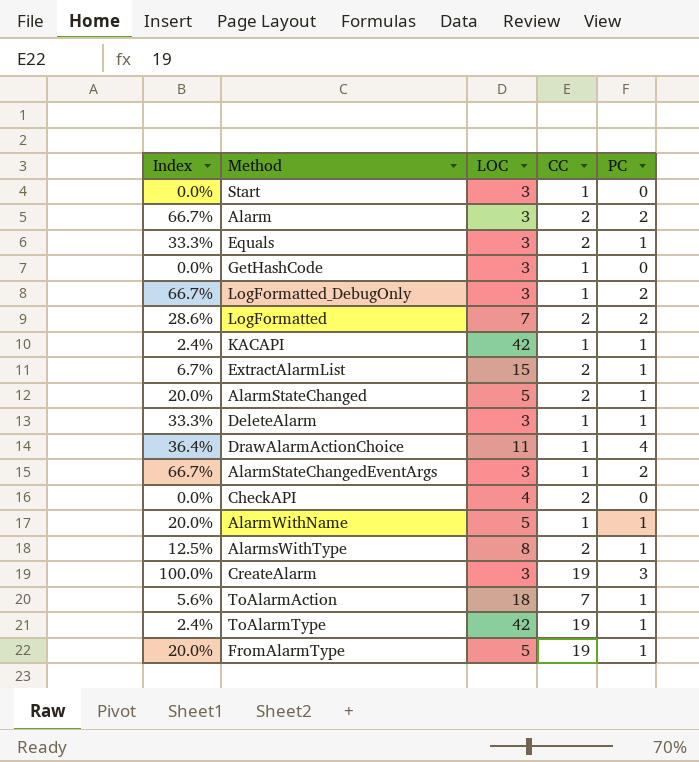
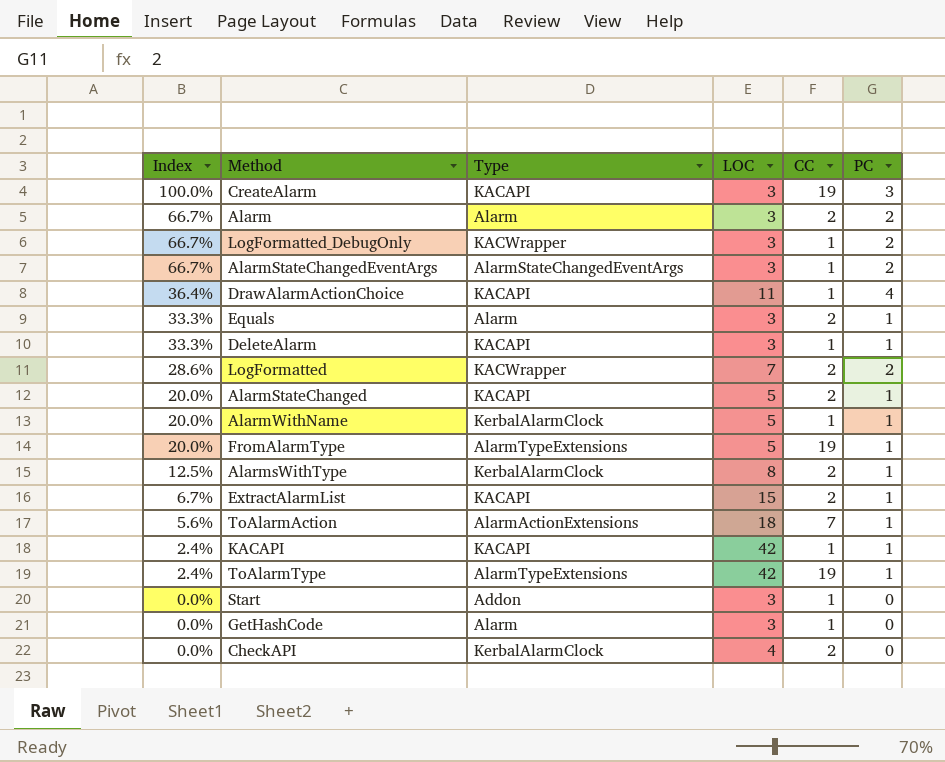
row order: none -> Index descending
column Type | position: none -> 3

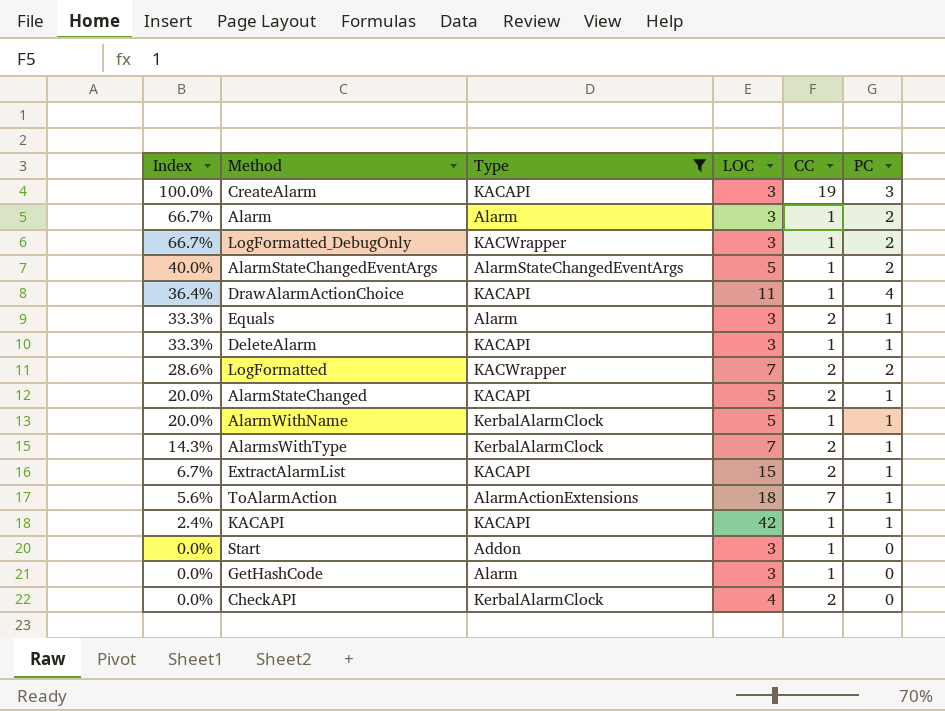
filter: none -> Type != AlarmTypeExtensions
Alarm | CC: 2 -> 1
AlarmStateChangedEventArgs | Index: 66.7% -> 40.0%
AlarmStateChangedEventArgs | LOC: 3 -> 5
AlarmsWithType | Index: 12.5% -> 14.3%
AlarmsWithType | LOC: 8 -> 7

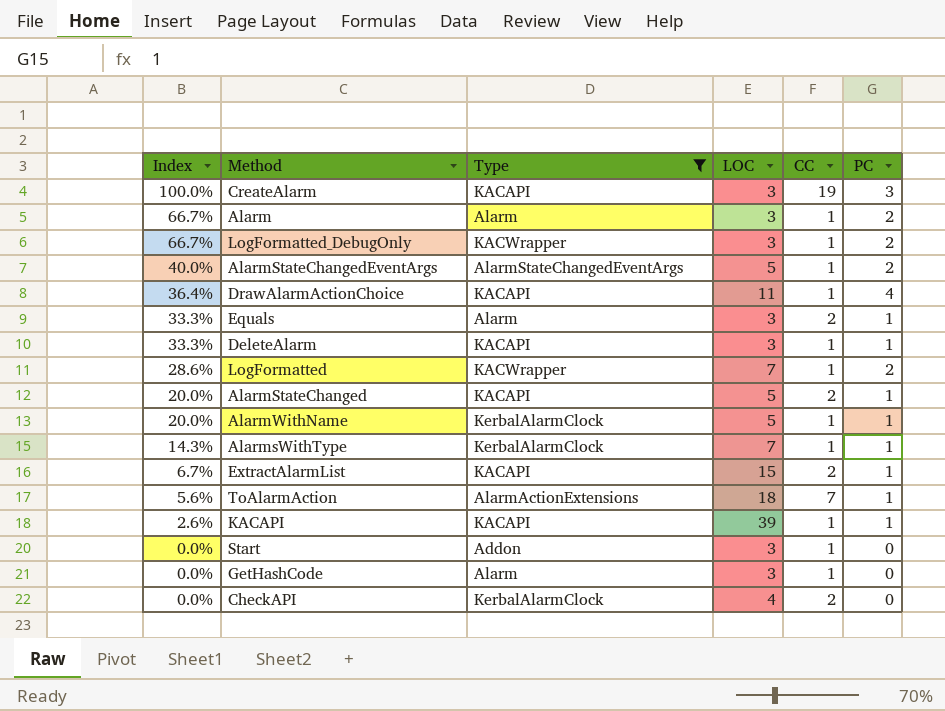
LogFormatted | CC: 2 -> 1
AlarmsWithType | CC: 2 -> 1
KACAPI | Index: 2.4% -> 2.6%
KACAPI | LOC: 42 -> 39

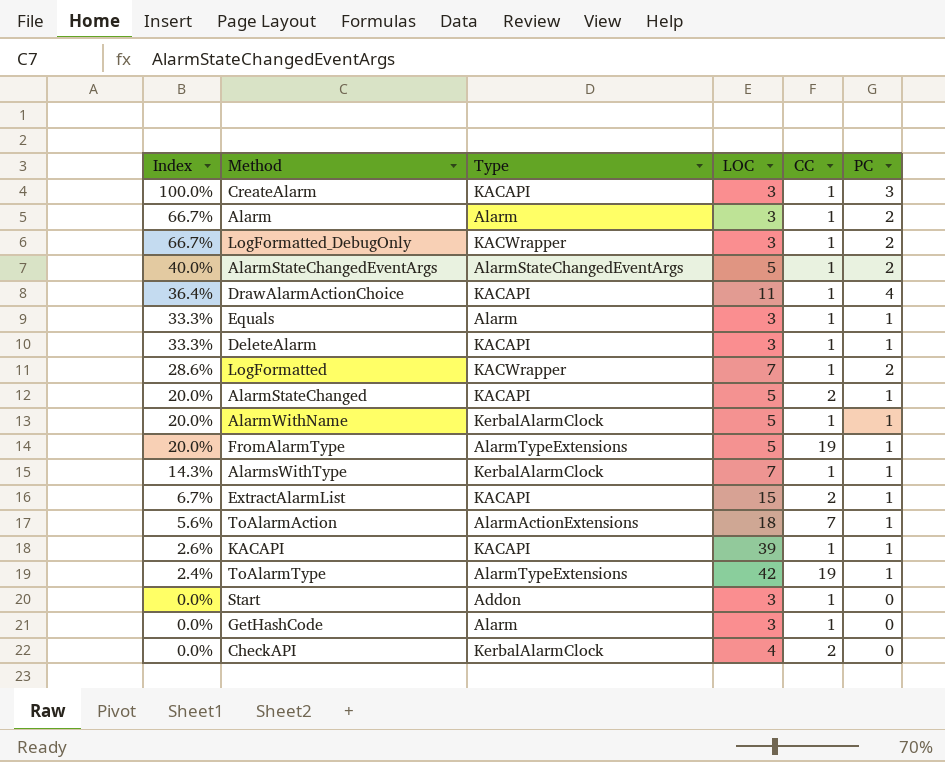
filter: Type != AlarmTypeExtensions -> none
CreateAlarm | CC: 19 -> 1
Equals | CC: 2 -> 1

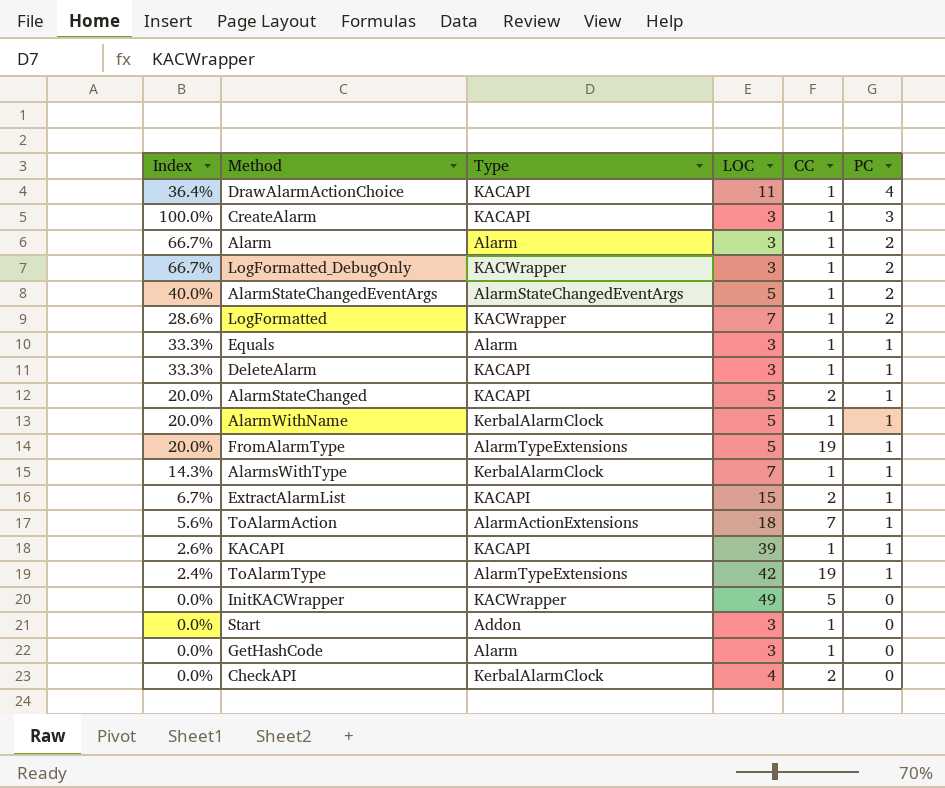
row order: Index descending -> PC descending
row InitKACWrapper: none -> 0.0% | KACWrapper | 49 | 5 | 0

